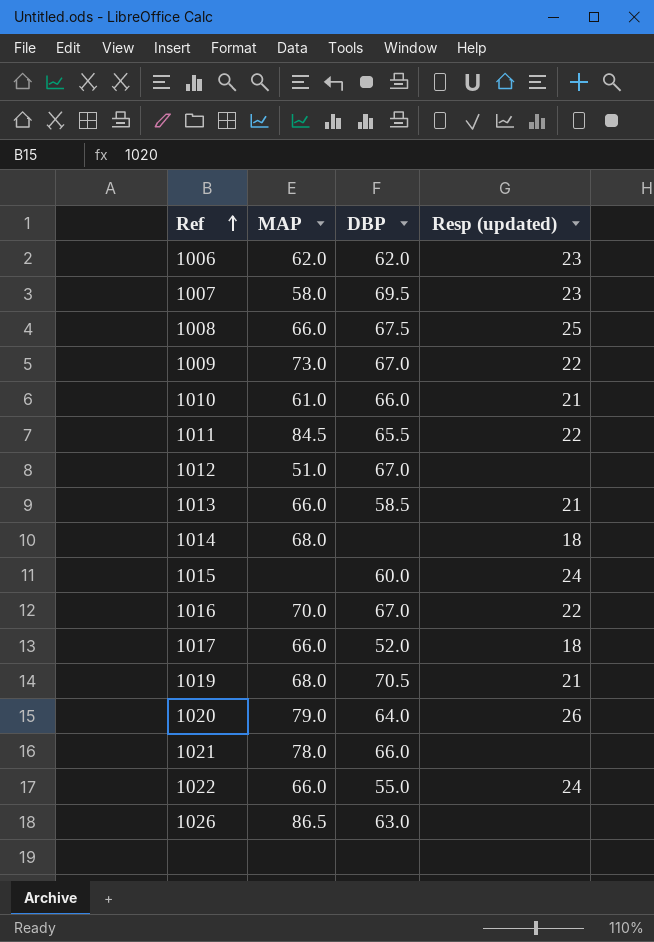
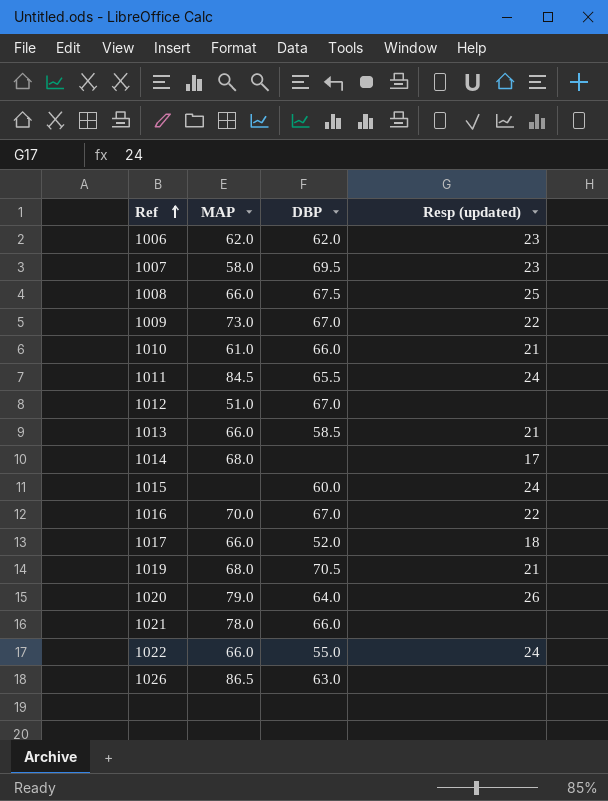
1011 | Resp (updated): 22 -> 24
1014 | Resp (updated): 18 -> 17

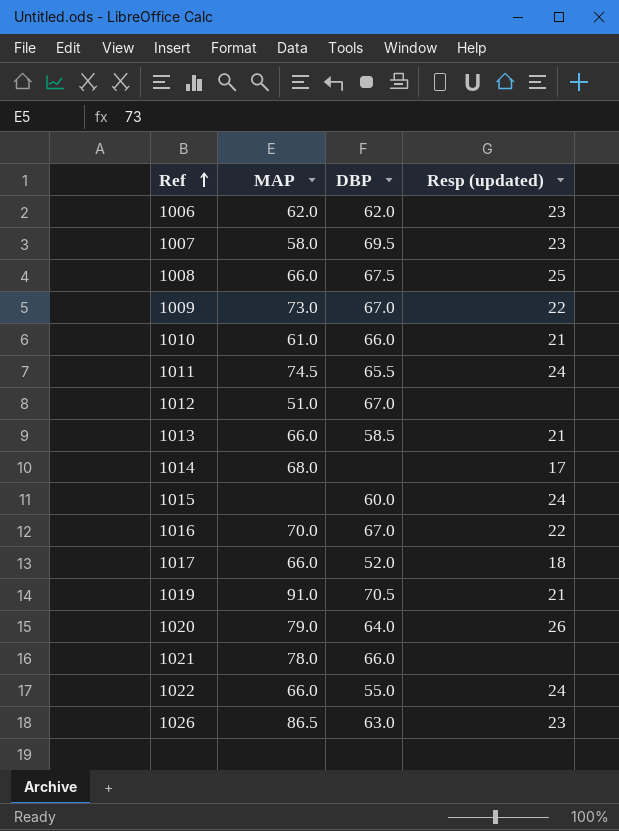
1011 | MAP: 84.5 -> 74.5
1019 | MAP: 68.0 -> 91.0
1026 | Resp (updated): none -> 23

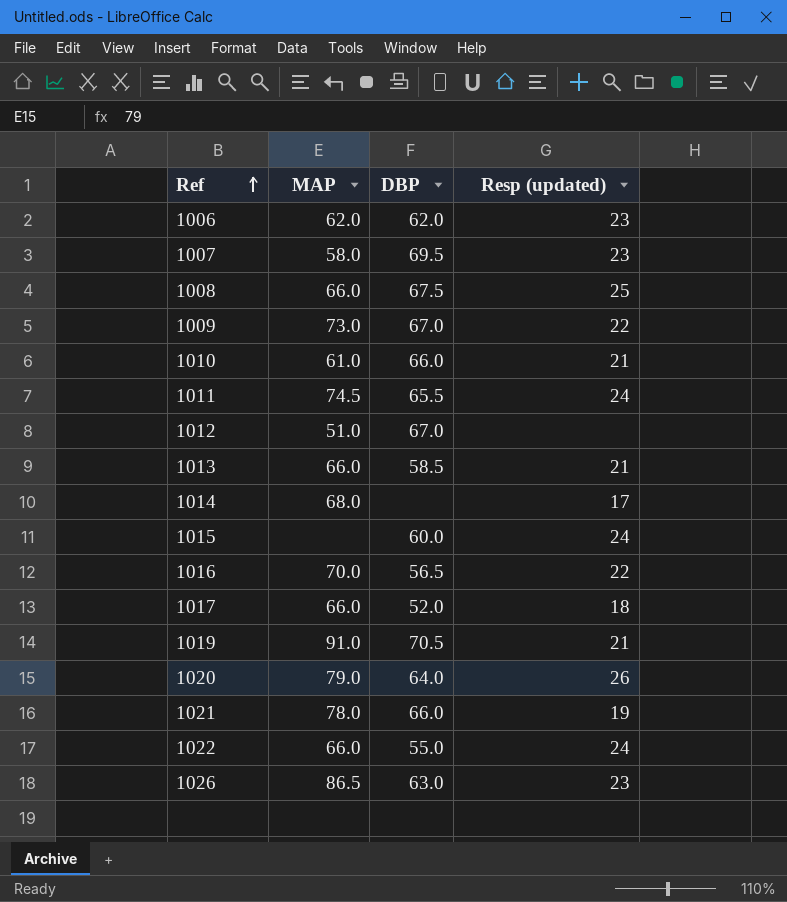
1016 | DBP: 67.0 -> 56.5
1021 | Resp (updated): none -> 19

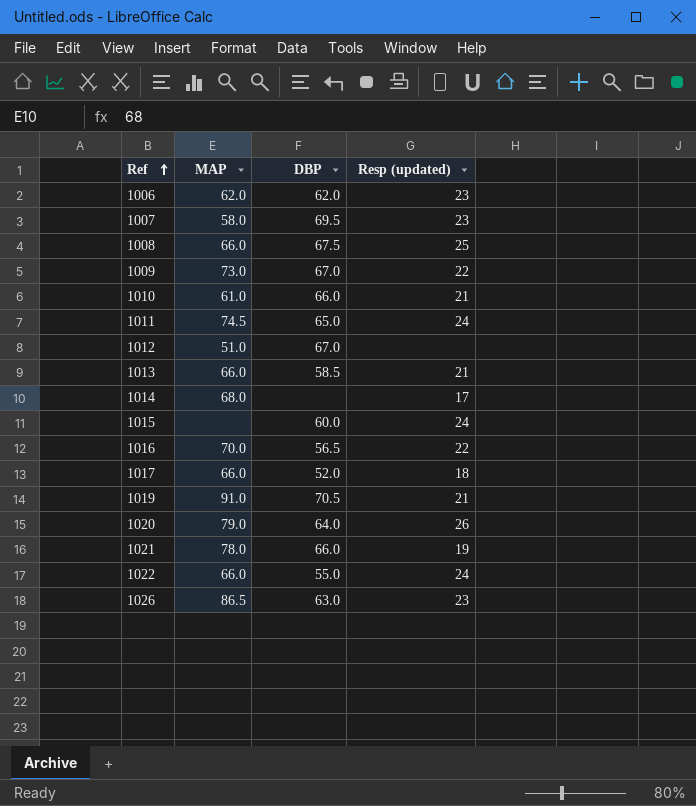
1011 | DBP: 65.5 -> 65.0

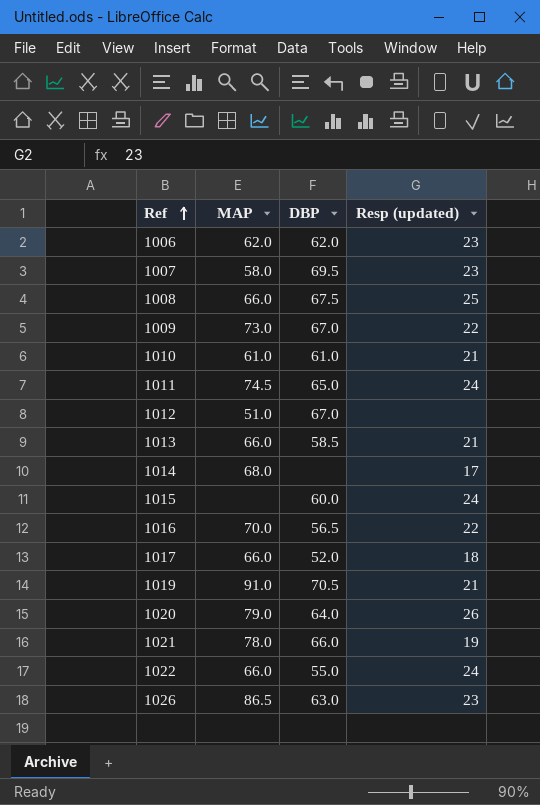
1010 | DBP: 66.0 -> 61.0

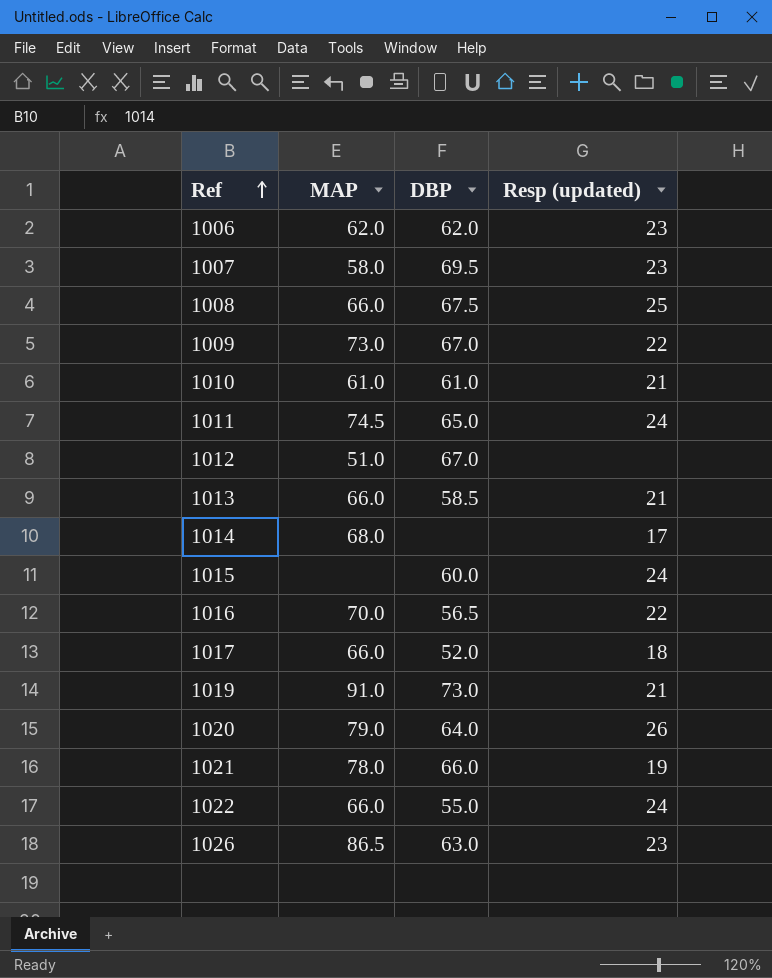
1019 | DBP: 70.5 -> 73.0

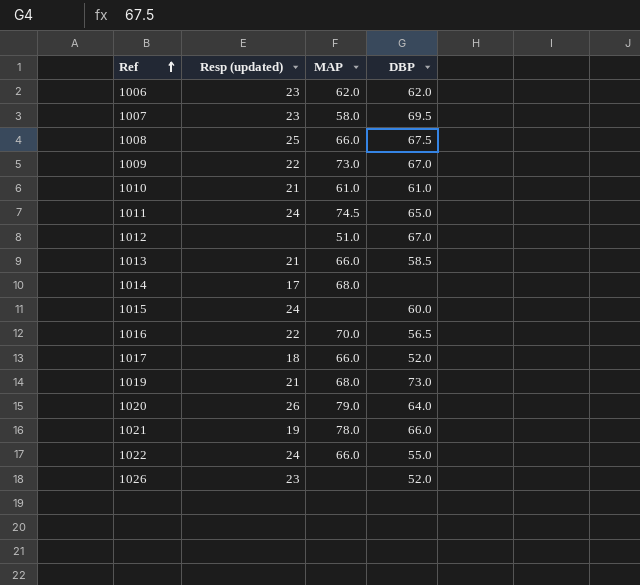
column Resp (updated) | position: 4 -> 2
1019 | MAP: 91.0 -> 68.0
1026 | MAP: 86.5 -> none
1026 | DBP: 63.0 -> 52.0

